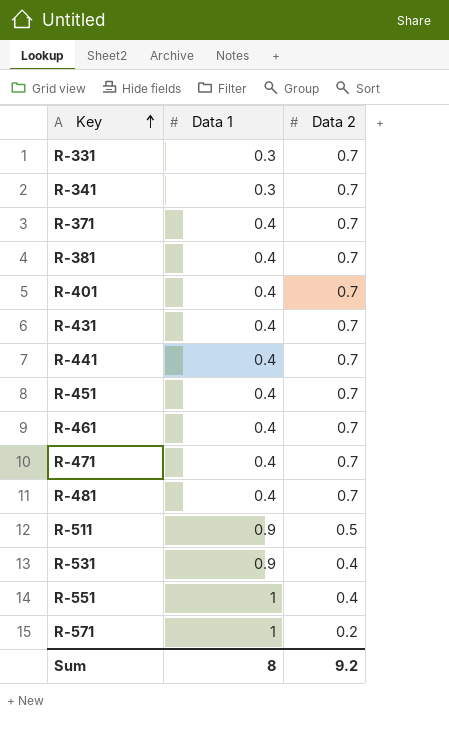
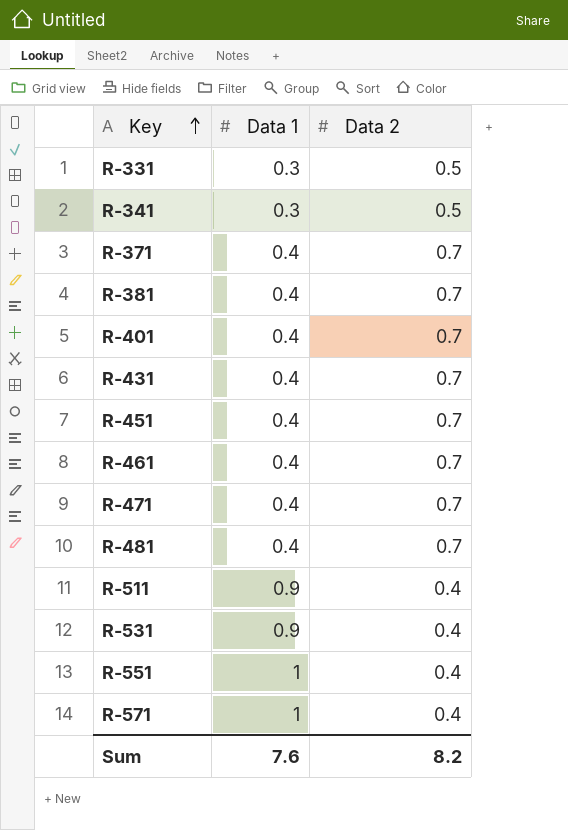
row R-441: 0.4 | 0.7 -> none
R-331 | Data 2: 0.7 -> 0.5
R-341 | Data 2: 0.7 -> 0.5
R-511 | Data 2: 0.5 -> 0.4
R-571 | Data 2: 0.2 -> 0.4
Sum | Data 1: 8 -> 7.6
Sum | Data 2: 9.2 -> 8.2

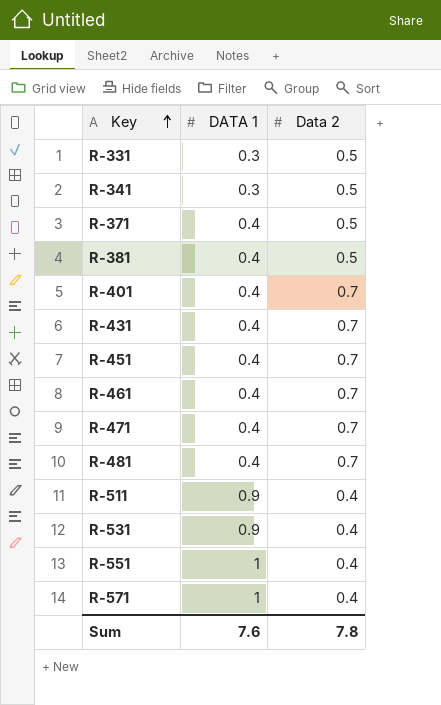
column name: Data 1 -> DATA 1
R-371 | Data 2: 0.7 -> 0.5
R-381 | Data 2: 0.7 -> 0.5
Sum | Data 2: 8.2 -> 7.8

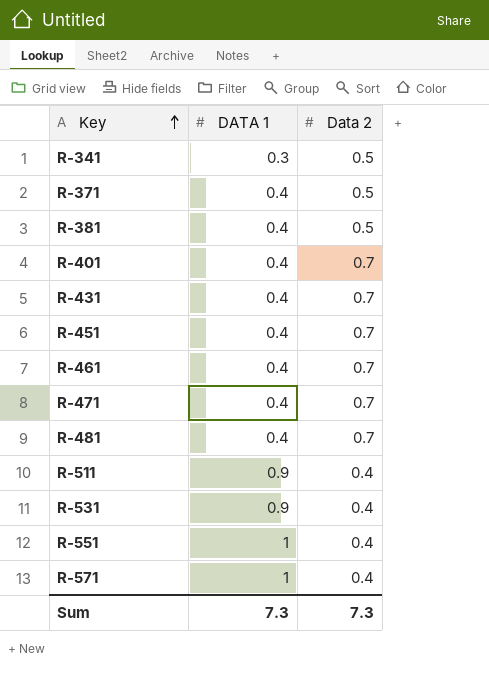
row R-331: 0.3 | 0.5 -> none
Sum | DATA 1: 7.6 -> 7.3
Sum | Data 2: 7.8 -> 7.3

